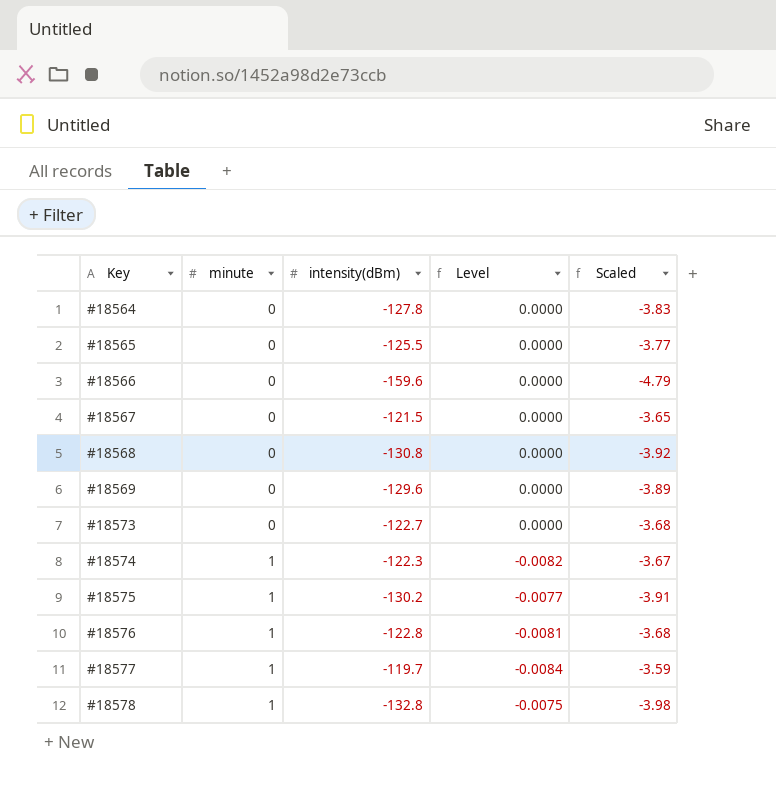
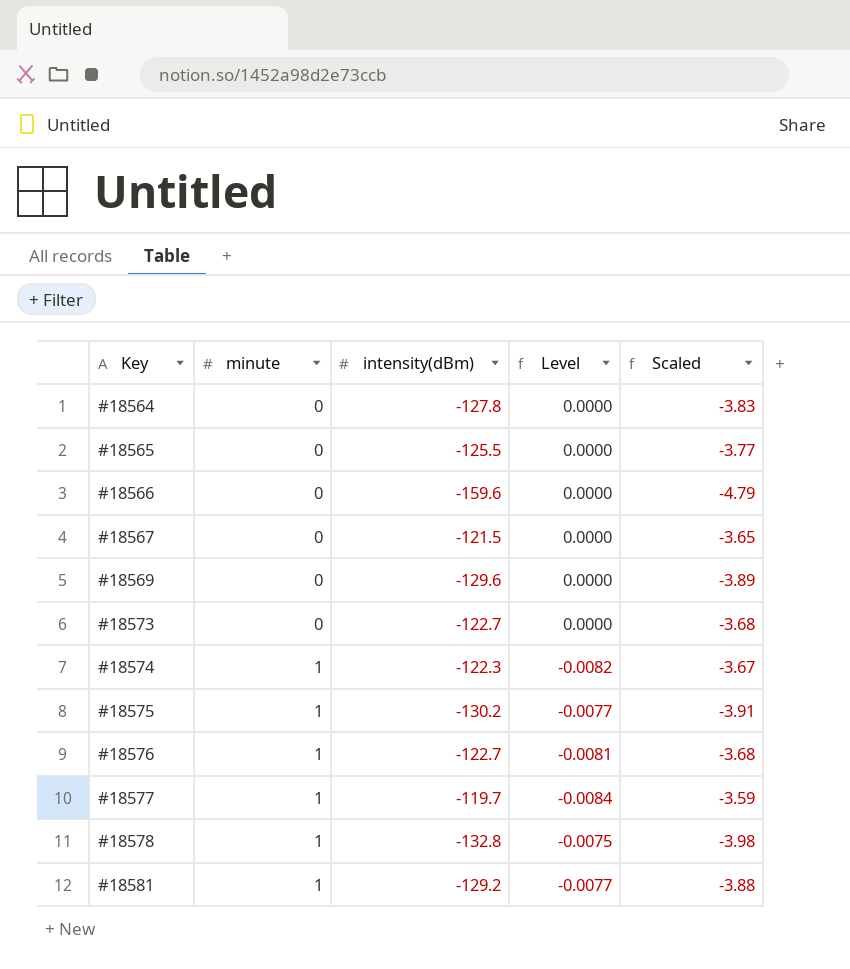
row #18568: 0 | -130.8 | 0.0000 | -3.92 -> none
#18576 | intensity(dBm): -122.8 -> -122.7
row #18581: none -> 1 | -129.2 | -0.0077 | -3.88

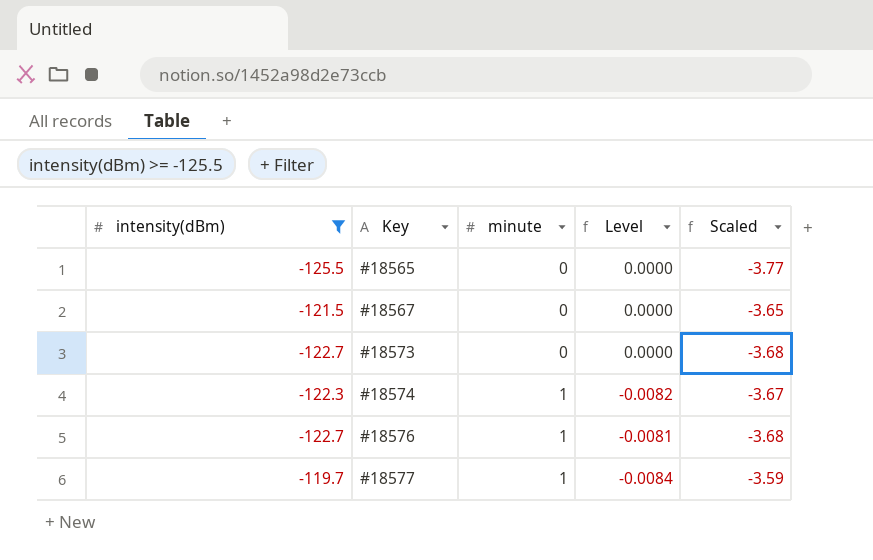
filter: none -> intensity(dBm) >= -125.5
column intensity(dBm) | position: 3 -> 1

